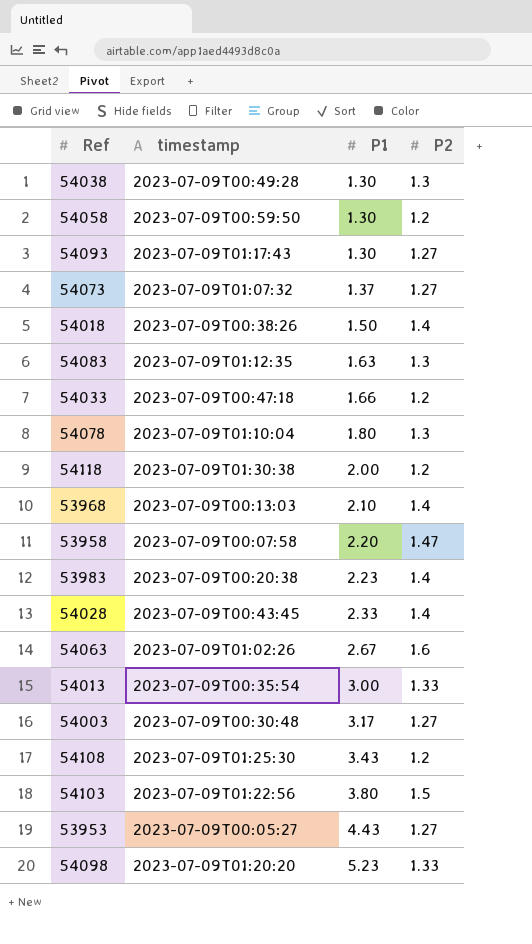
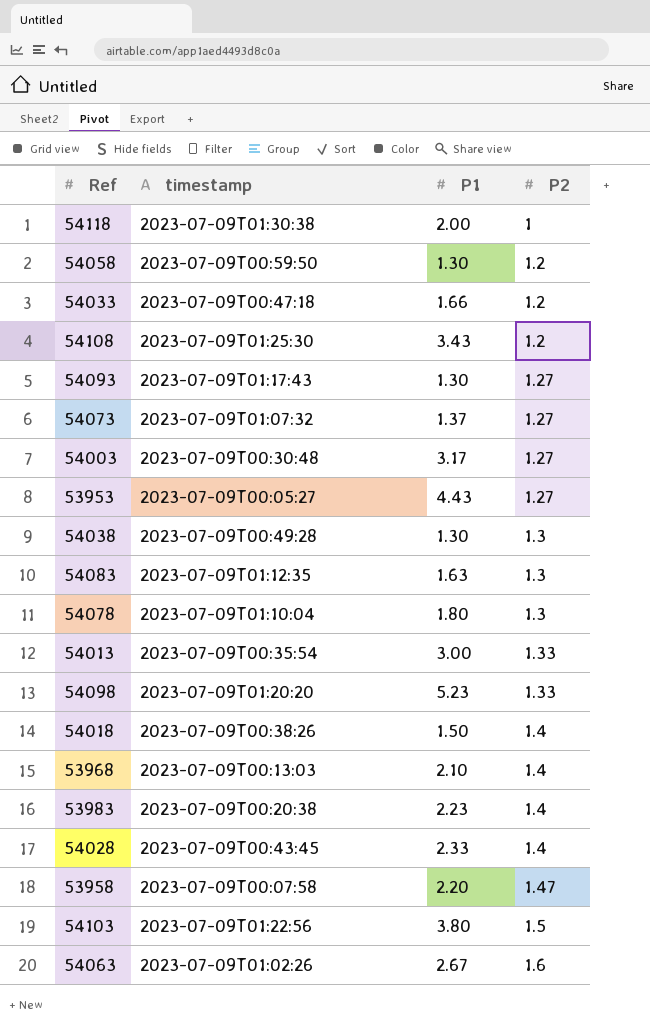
row order: P1 ascending -> P2 ascending
54118 | P2: 1.2 -> 1

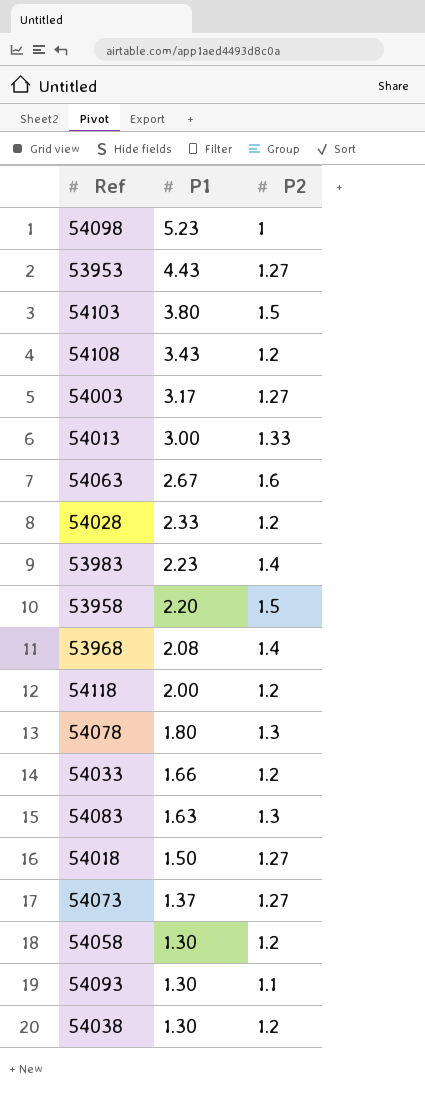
row order: P2 ascending -> P1 descending
column timestamp | position: 2 -> none
54098 | P2: 1.33 -> 1
54028 | P2: 1.4 -> 1.2
53958 | P2: 1.47 -> 1.5
53968 | P1: 2.10 -> 2.08
54118 | P2: 1 -> 1.2
54018 | P2: 1.4 -> 1.27
54093 | P2: 1.27 -> 1.1
54038 | P2: 1.3 -> 1.2

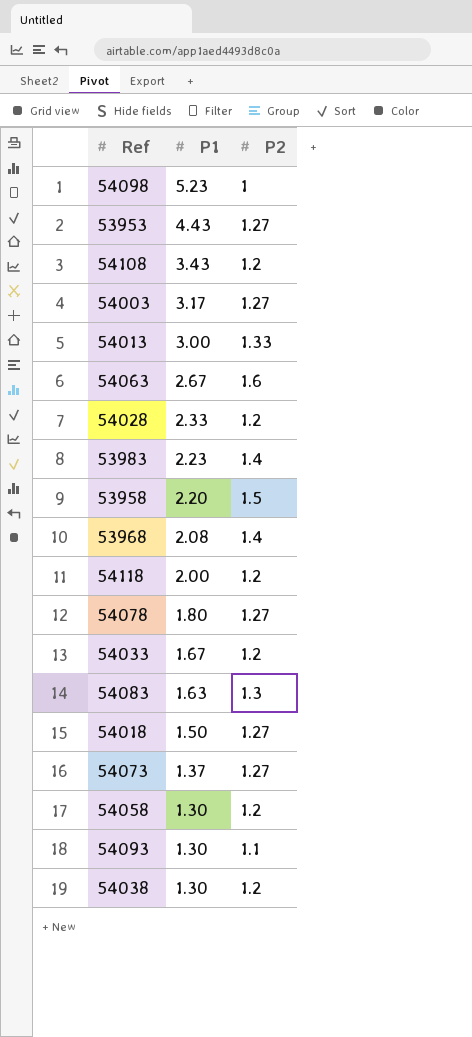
row 54103: 3.80 | 1.5 -> none
54078 | P2: 1.3 -> 1.27
54033 | P1: 1.66 -> 1.67

